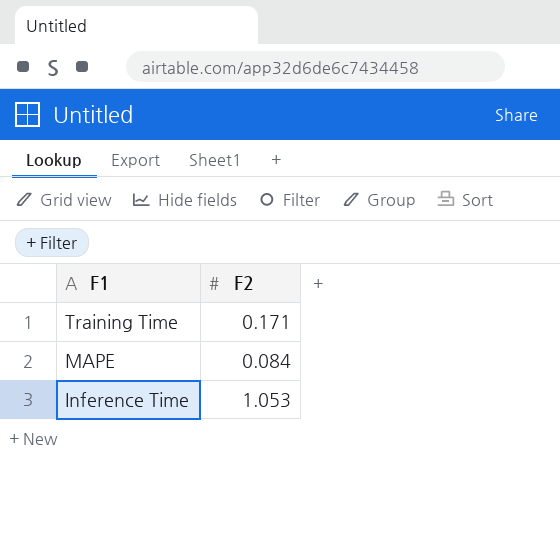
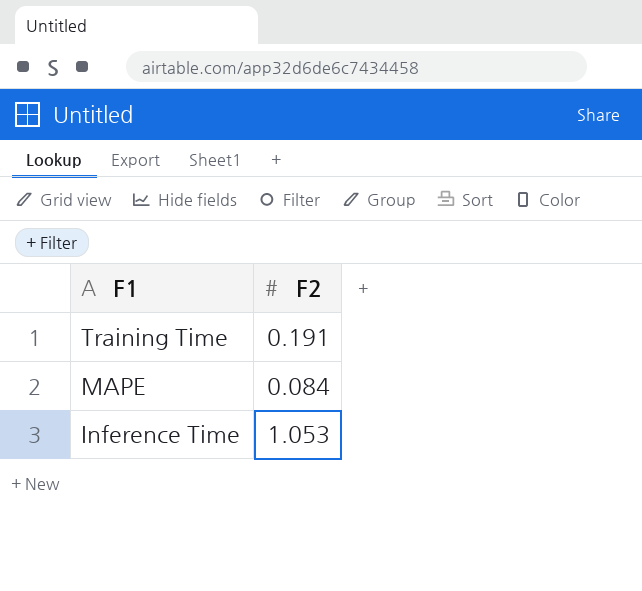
Training Time | F2: 0.171 -> 0.191

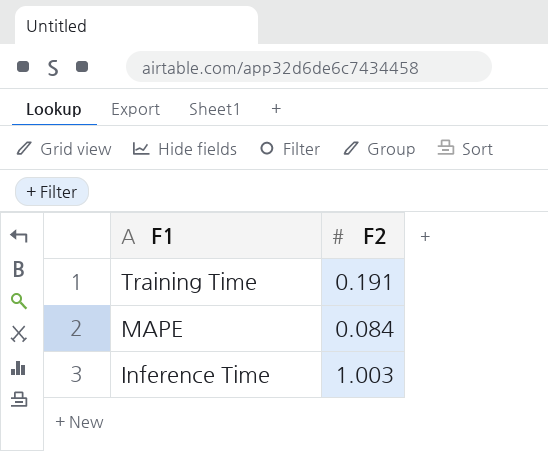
Inference Time | F2: 1.053 -> 1.003

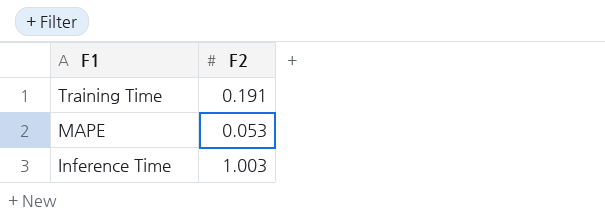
MAPE | F2: 0.084 -> 0.053

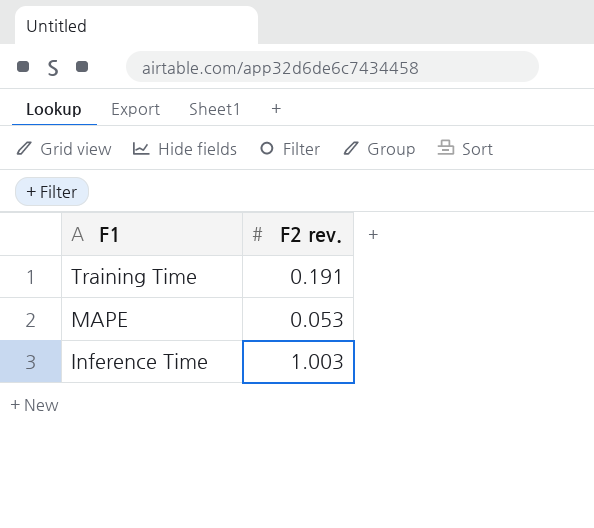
column name: F2 -> F2 rev.

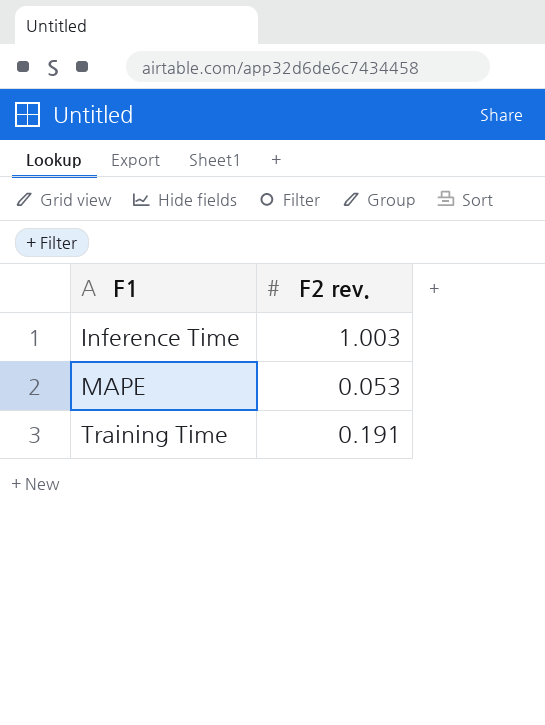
row order: F1 descending -> F1 ascending

